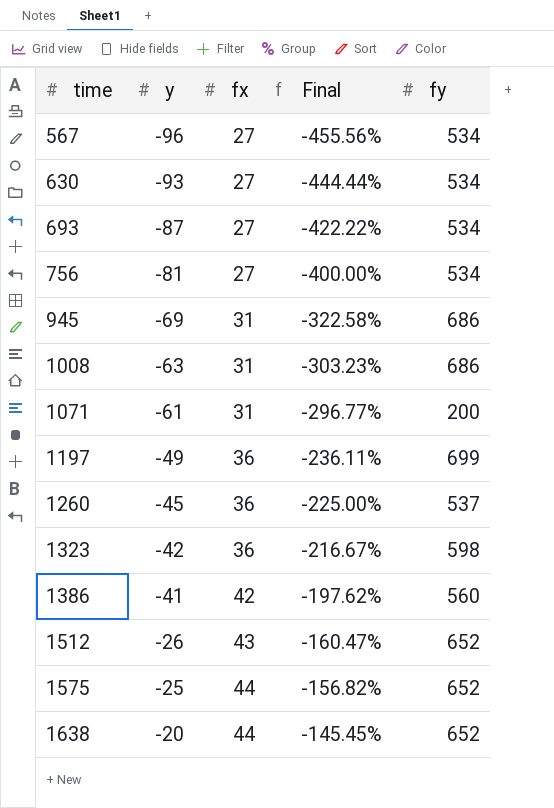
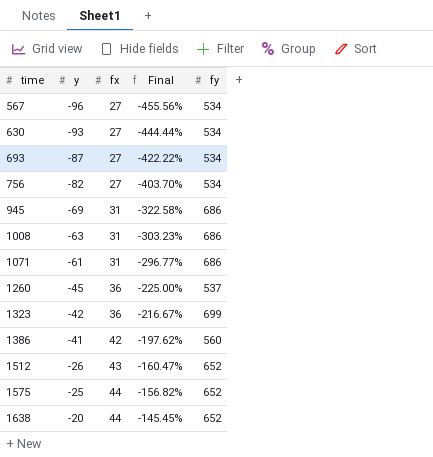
row 1197: -49 | 36 | -236.11% | 699 -> none
756 | y: -81 -> -82
756 | Final: -400.00% -> -403.70%
1071 | fy: 200 -> 686
1323 | fy: 598 -> 699

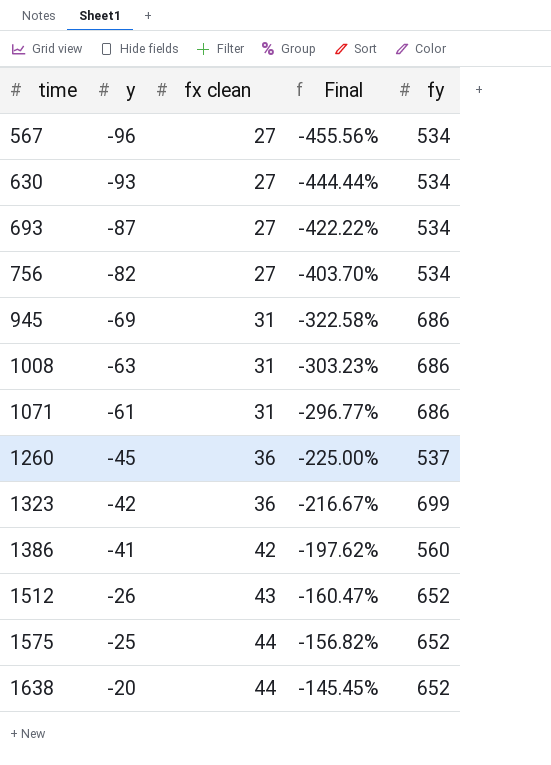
column name: fx -> fx clean

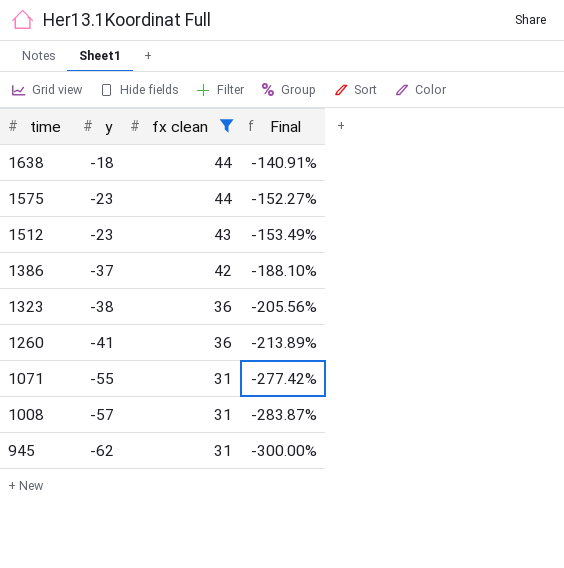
filter: none -> fx clean != 27
row order: time ascending -> time descending
column fy | position: 5 -> none
1638 | y: -20 -> -18
1638 | Final: -145.45% -> -140.91%
1575 | y: -25 -> -23
1575 | Final: -156.82% -> -152.27%
1512 | y: -26 -> -23
1512 | Final: -160.47% -> -153.49%
1386 | y: -41 -> -37
1386 | Final: -197.62% -> -188.10%
1323 | y: -42 -> -38
1323 | Final: -216.67% -> -205.56%
1260 | y: -45 -> -41
1260 | Final: -225.00% -> -213.89%
1071 | y: -61 -> -55
1071 | Final: -296.77% -> -277.42%
1008 | y: -63 -> -57
1008 | Final: -303.23% -> -283.87%
945 | y: -69 -> -62
945 | Final: -322.58% -> -300.00%

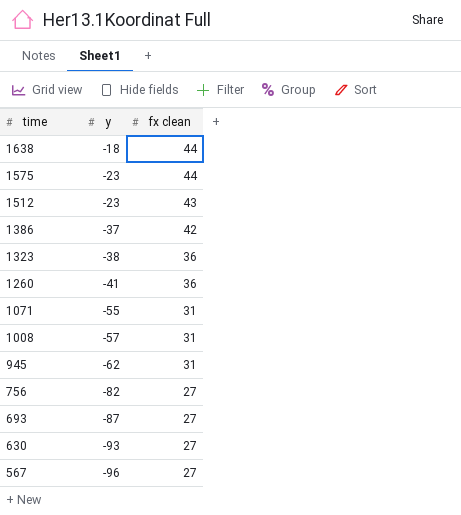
filter: fx clean != 27 -> none
column Final | formula: ([y] - [fx clean]) / [fx clean] -> none

